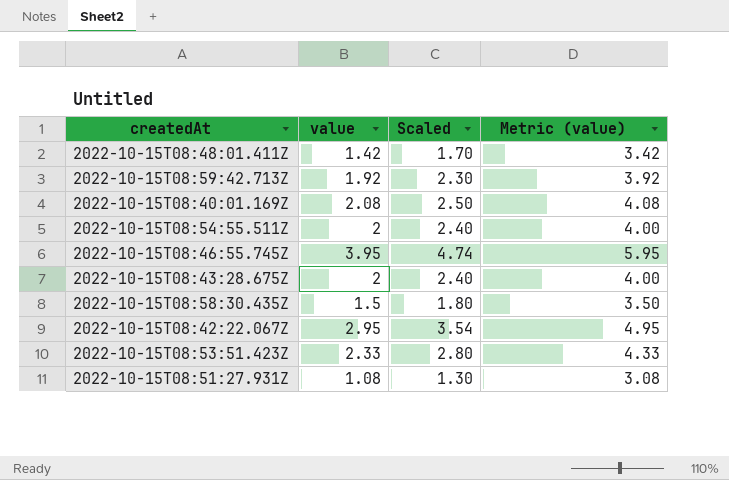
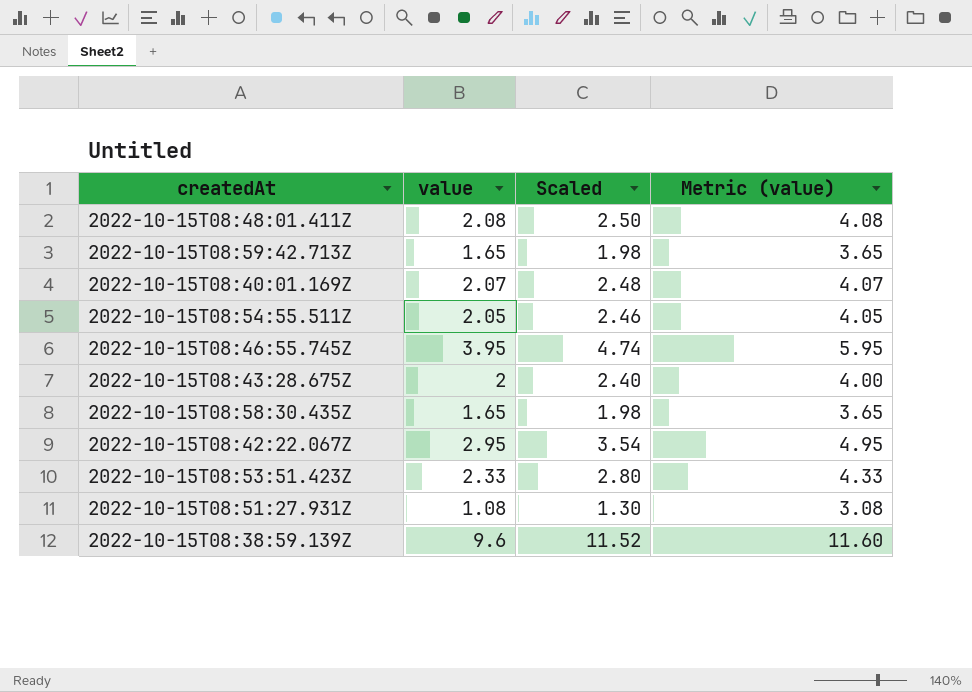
2022-10-15T08:48:01.411Z | value: 1.42 -> 2.08
2022-10-15T08:48:01.411Z | Scaled: 1.70 -> 2.50
2022-10-15T08:48:01.411Z | Metric (value): 3.42 -> 4.08
2022-10-15T08:59:42.713Z | value: 1.92 -> 1.65
2022-10-15T08:59:42.713Z | Scaled: 2.30 -> 1.98
2022-10-15T08:59:42.713Z | Metric (value): 3.92 -> 3.65
2022-10-15T08:40:01.169Z | value: 2.08 -> 2.07
2022-10-15T08:40:01.169Z | Scaled: 2.50 -> 2.48
2022-10-15T08:40:01.169Z | Metric (value): 4.08 -> 4.07
2022-10-15T08:54:55.511Z | value: 2 -> 2.05
2022-10-15T08:54:55.511Z | Scaled: 2.40 -> 2.46
2022-10-15T08:54:55.511Z | Metric (value): 4.00 -> 4.05
2022-10-15T08:58:30.435Z | value: 1.5 -> 1.65
2022-10-15T08:58:30.435Z | Scaled: 1.80 -> 1.98
2022-10-15T08:58:30.435Z | Metric (value): 3.50 -> 3.65
row 2022-10-15T08:38:59.139Z: none -> 9.6 | 11.52 | 11.60

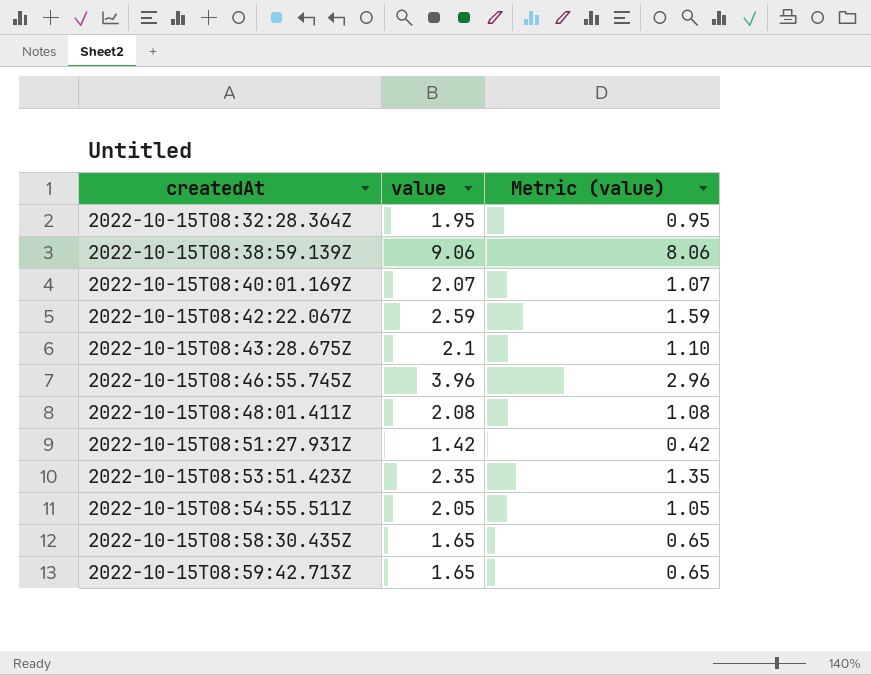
row order: none -> createdAt ascending
column Scaled | formula: [value] * 1.2 -> none
column Metric (value) | formula: [value] + 2 -> [value] - 1
row 2022-10-15T08:32:28.364Z: none -> 1.95 | 0.95
2022-10-15T08:38:59.139Z | value: 9.6 -> 9.06
2022-10-15T08:42:22.067Z | value: 2.95 -> 2.59
2022-10-15T08:43:28.675Z | value: 2 -> 2.1
2022-10-15T08:46:55.745Z | value: 3.95 -> 3.96
2022-10-15T08:51:27.931Z | value: 1.08 -> 1.42
2022-10-15T08:53:51.423Z | value: 2.33 -> 2.35

